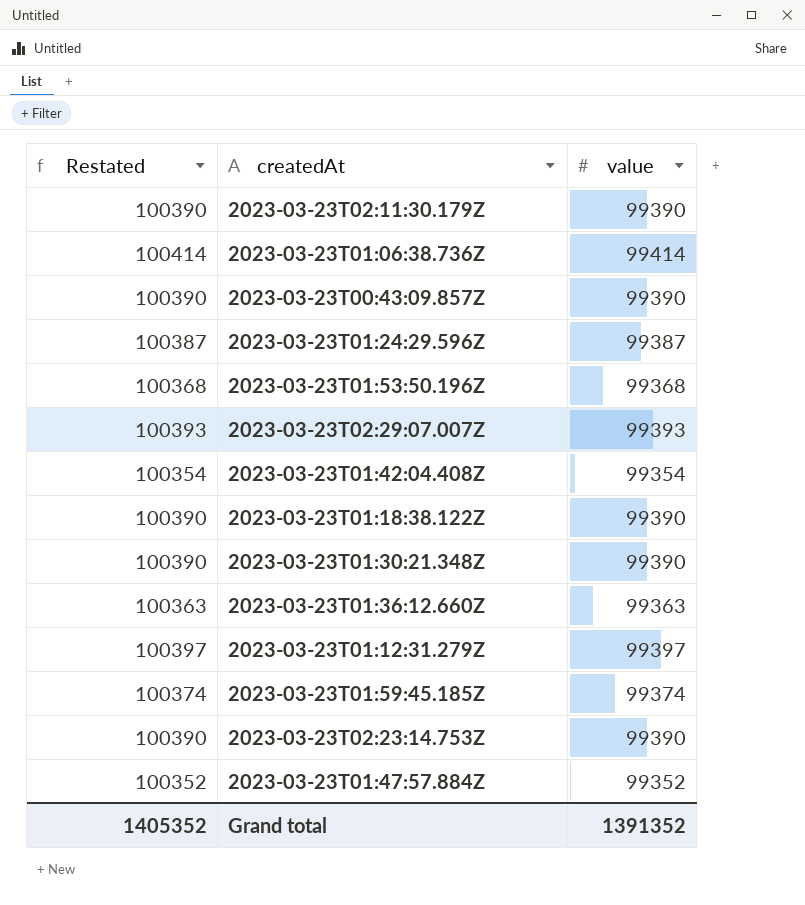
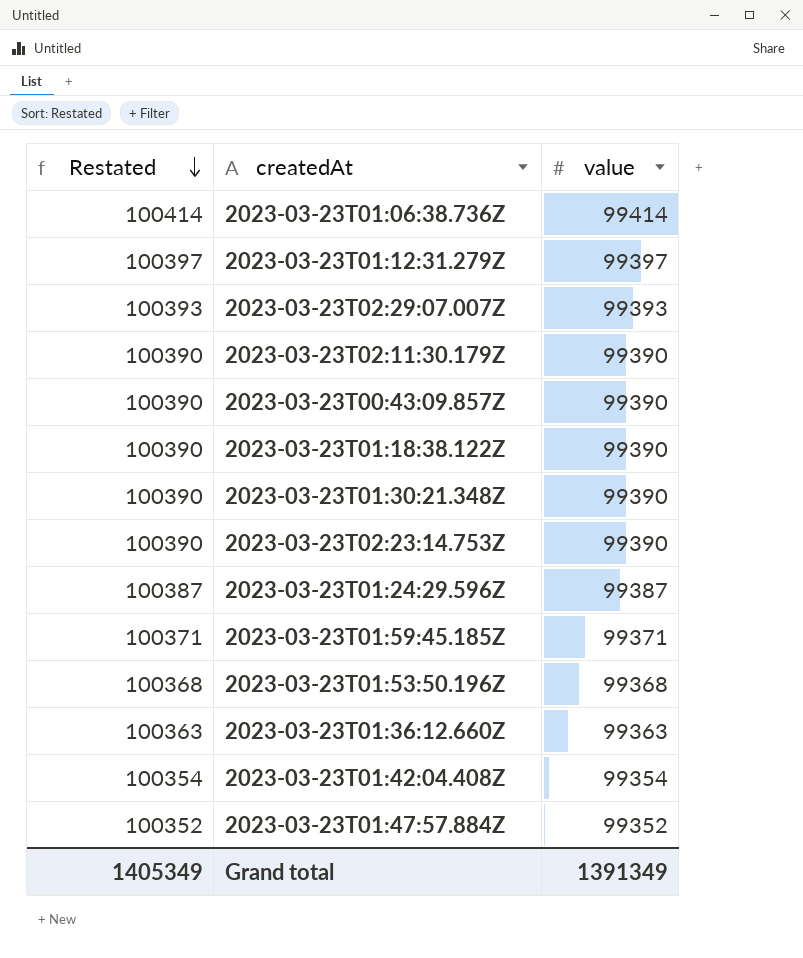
row order: none -> Restated descending
2023-03-23T01:59:45.185Z | Restated: 100374 -> 100371
2023-03-23T01:59:45.185Z | value: 99374 -> 99371
Grand total | Restated: 1405352 -> 1405349
Grand total | value: 1391352 -> 1391349

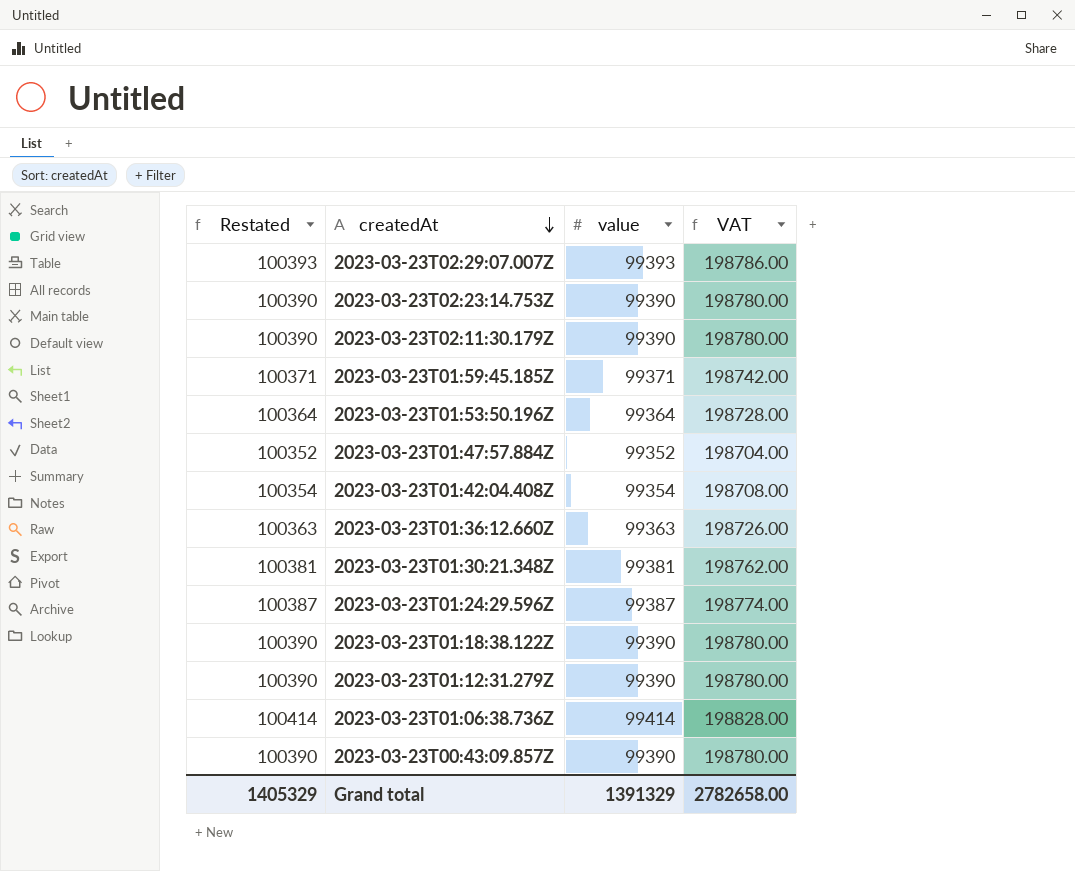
row order: Restated descending -> createdAt descending
column VAT | formula: none -> [value] * 2
2023-03-23T01:53:50.196Z | Restated: 100368 -> 100364
2023-03-23T01:53:50.196Z | value: 99368 -> 99364
2023-03-23T01:30:21.348Z | Restated: 100390 -> 100381
2023-03-23T01:30:21.348Z | value: 99390 -> 99381
2023-03-23T01:12:31.279Z | Restated: 100397 -> 100390
2023-03-23T01:12:31.279Z | value: 99397 -> 99390
Grand total | Restated: 1405349 -> 1405329
Grand total | value: 1391349 -> 1391329

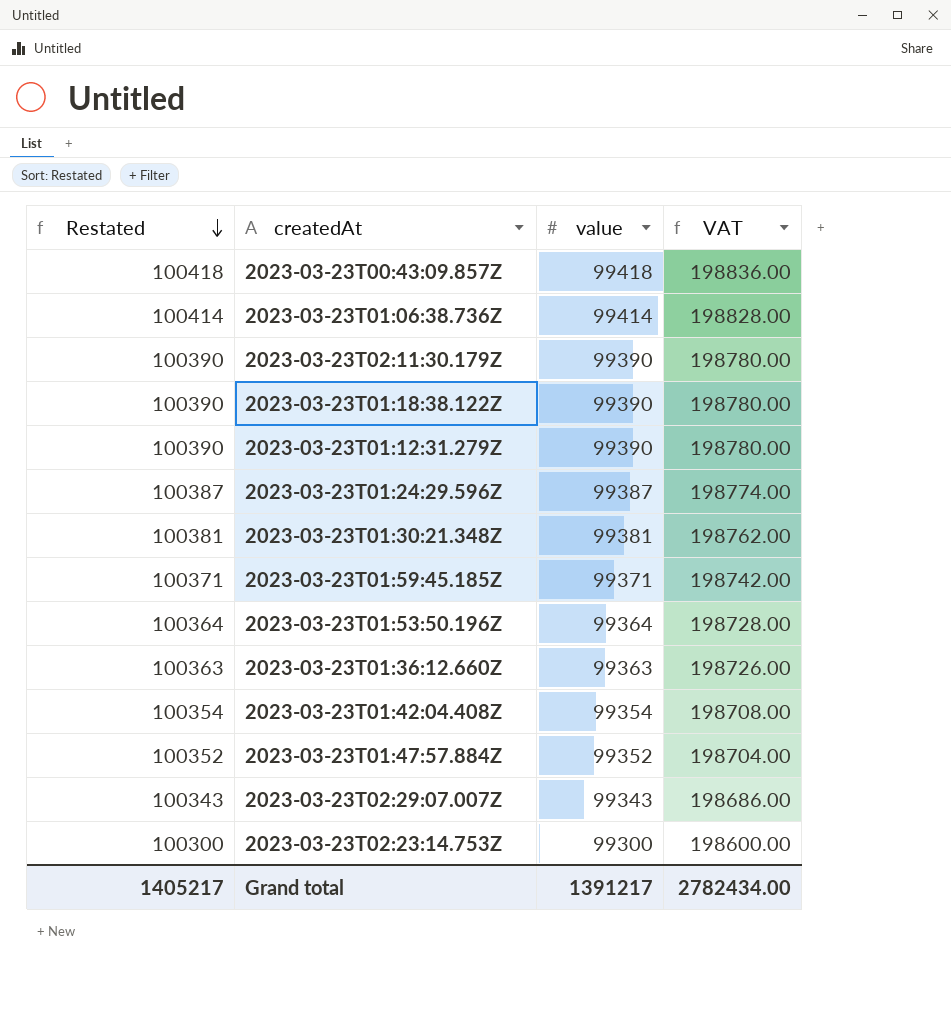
row order: createdAt descending -> Restated descending
2023-03-23T00:43:09.857Z | Restated: 100390 -> 100418
2023-03-23T00:43:09.857Z | value: 99390 -> 99418
2023-03-23T00:43:09.857Z | VAT: 198780.00 -> 198836.00
2023-03-23T02:29:07.007Z | Restated: 100393 -> 100343
2023-03-23T02:29:07.007Z | value: 99393 -> 99343
2023-03-23T02:29:07.007Z | VAT: 198786.00 -> 198686.00
2023-03-23T02:23:14.753Z | Restated: 100390 -> 100300
2023-03-23T02:23:14.753Z | value: 99390 -> 99300
2023-03-23T02:23:14.753Z | VAT: 198780.00 -> 198600.00
Grand total | Restated: 1405329 -> 1405217
Grand total | value: 1391329 -> 1391217
Grand total | VAT: 2782658.00 -> 2782434.00

